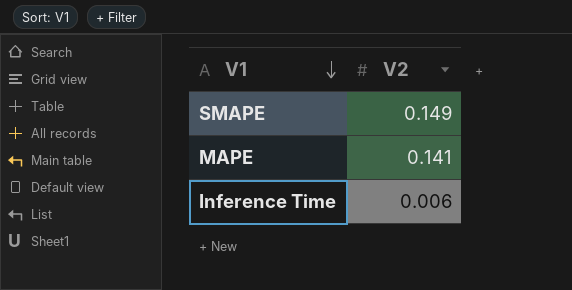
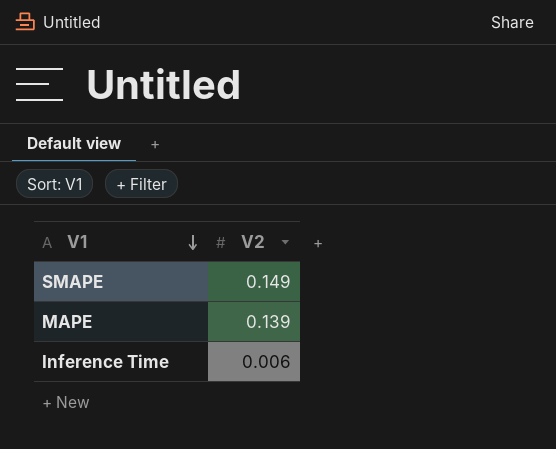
MAPE | V2: 0.141 -> 0.139

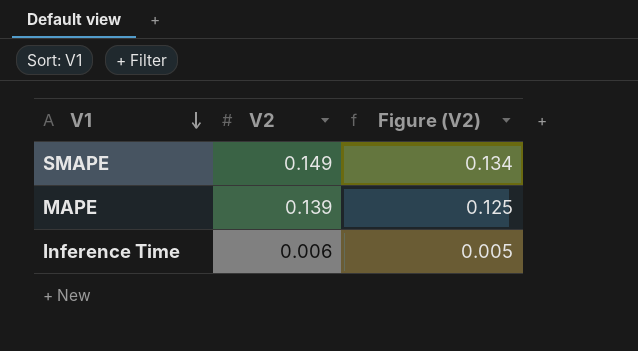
column Figure (V2) | formula: none -> [V2] * 0.9

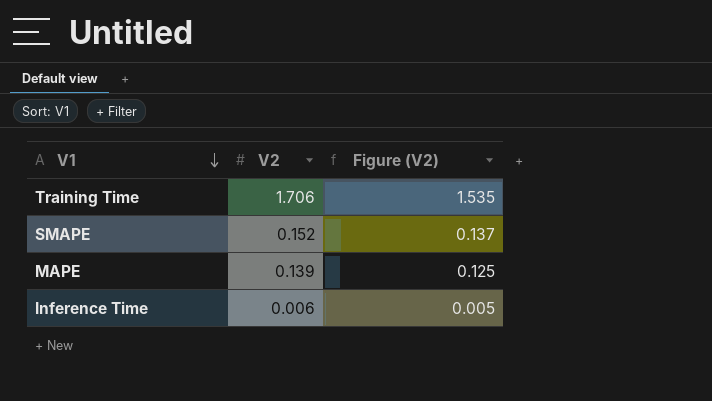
row Training Time: none -> 1.706 | 1.535
SMAPE | V2: 0.149 -> 0.152
SMAPE | Figure (V2): 0.134 -> 0.137

